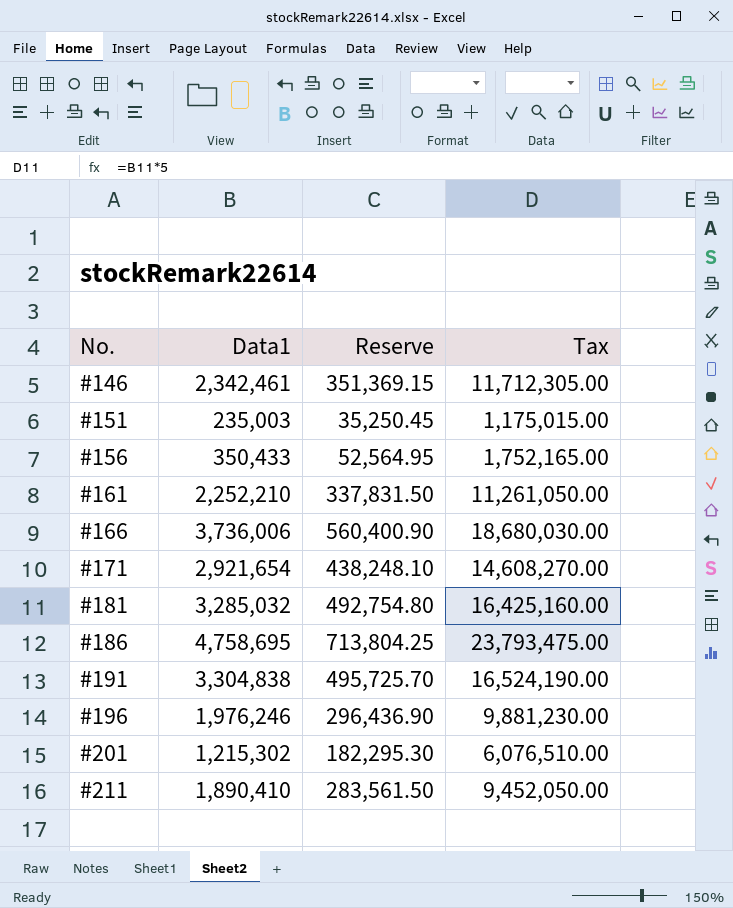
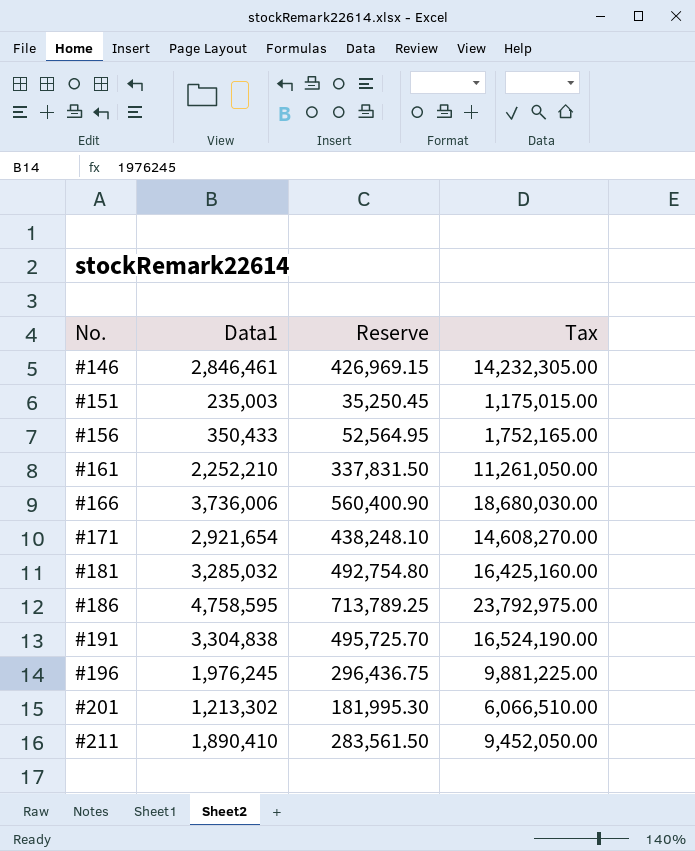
#146 | Data1: 2,342,461 -> 2,846,461
#146 | Reserve: 351,369.15 -> 426,969.15
#146 | Tax: 11,712,305.00 -> 14,232,305.00
#186 | Data1: 4,758,695 -> 4,758,595
#186 | Reserve: 713,804.25 -> 713,789.25
#186 | Tax: 23,793,475.00 -> 23,792,975.00
#196 | Data1: 1,976,246 -> 1,976,245
#196 | Reserve: 296,436.90 -> 296,436.75
#196 | Tax: 9,881,230.00 -> 9,881,225.00
#201 | Data1: 1,215,302 -> 1,213,302
#201 | Reserve: 182,295.30 -> 181,995.30
#201 | Tax: 6,076,510.00 -> 6,066,510.00

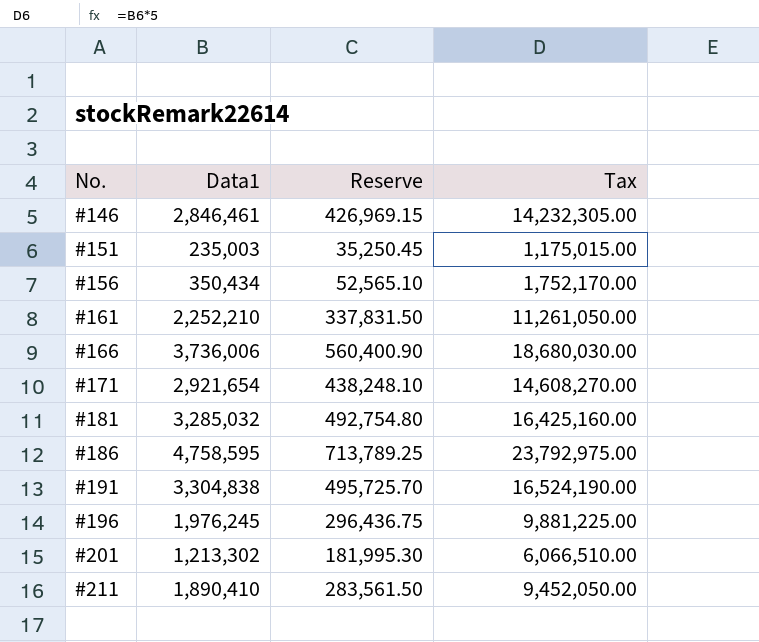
#156 | Data1: 350,433 -> 350,434
#156 | Reserve: 52,564.95 -> 52,565.10
#156 | Tax: 1,752,165.00 -> 1,752,170.00

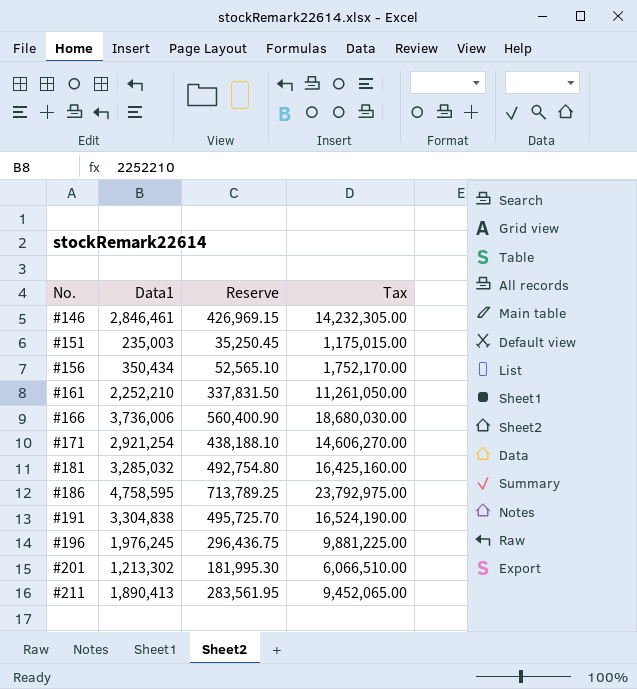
#171 | Data1: 2,921,654 -> 2,921,254
#171 | Reserve: 438,248.10 -> 438,188.10
#171 | Tax: 14,608,270.00 -> 14,606,270.00
#211 | Data1: 1,890,410 -> 1,890,413
#211 | Reserve: 283,561.50 -> 283,561.95
#211 | Tax: 9,452,050.00 -> 9,452,065.00

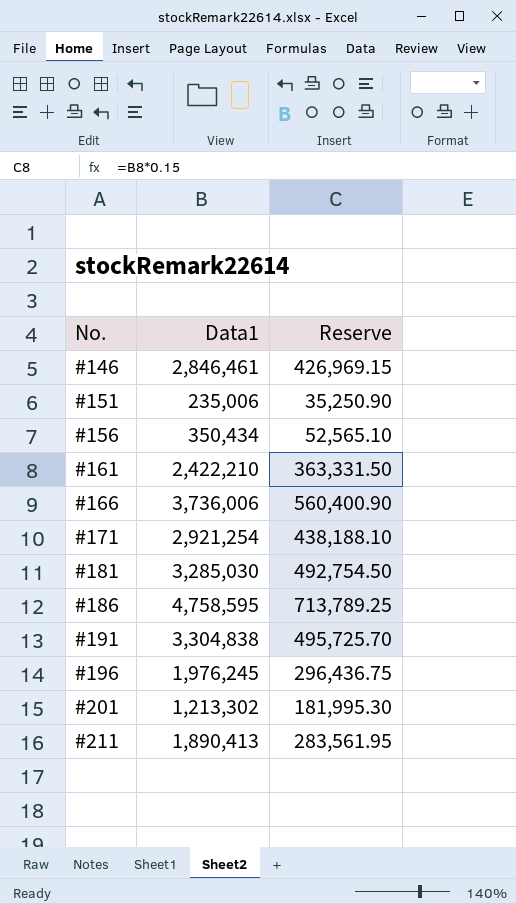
column Tax | formula: [Data1] * 5 -> none
#151 | Data1: 235,003 -> 235,006
#151 | Reserve: 35,250.45 -> 35,250.90
#161 | Data1: 2,252,210 -> 2,422,210
#161 | Reserve: 337,831.50 -> 363,331.50
#181 | Data1: 3,285,032 -> 3,285,030
#181 | Reserve: 492,754.80 -> 492,754.50

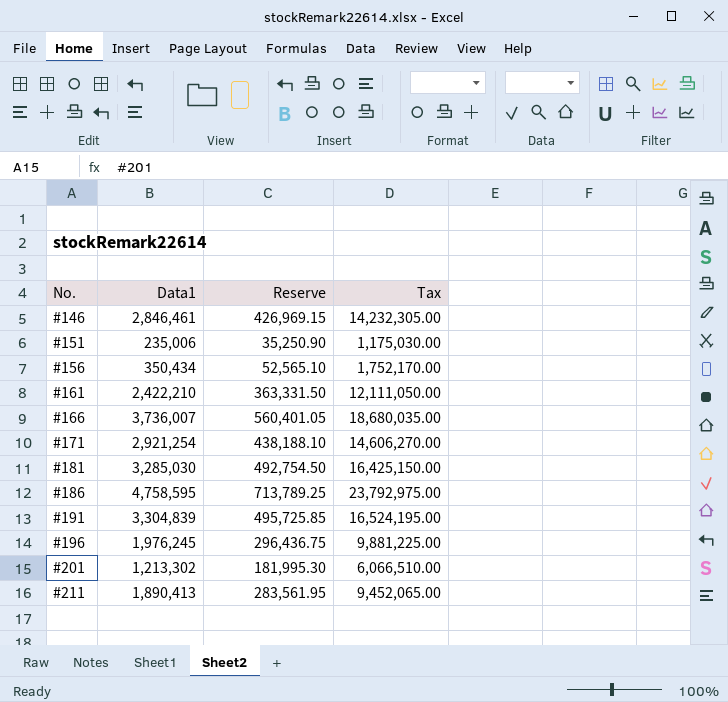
column Tax | formula: none -> [Data1] * 5
#166 | Data1: 3,736,006 -> 3,736,007
#166 | Reserve: 560,400.90 -> 560,401.05
#191 | Data1: 3,304,838 -> 3,304,839
#191 | Reserve: 495,725.70 -> 495,725.85

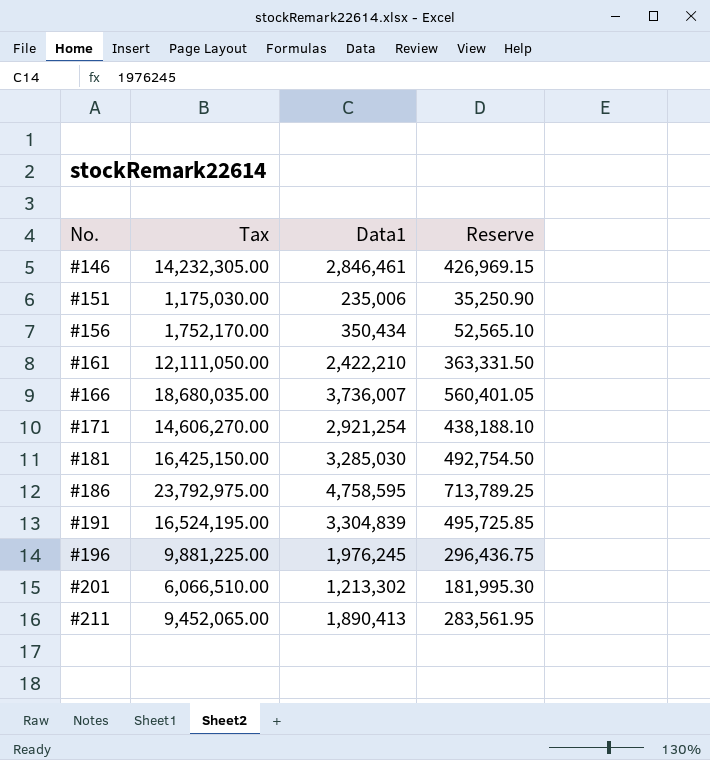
column Tax | position: 4 -> 2

